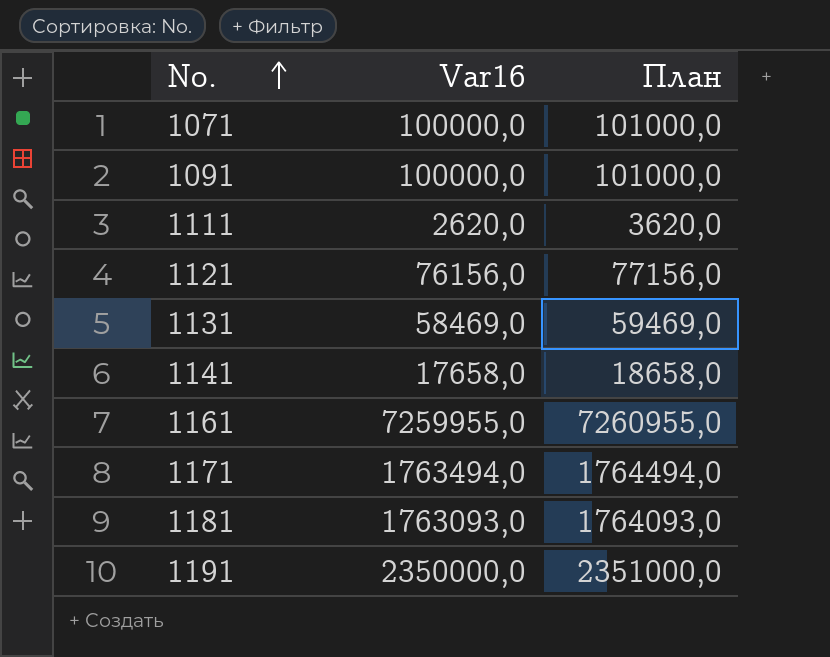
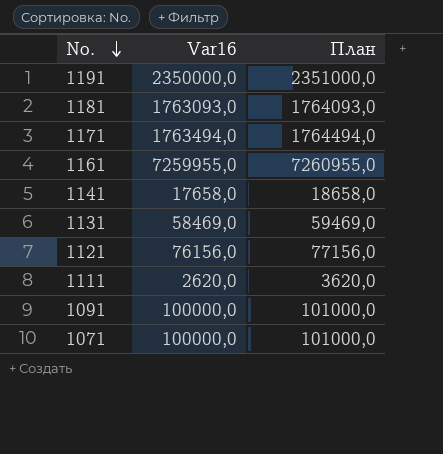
row order: No. ascending -> No. descending

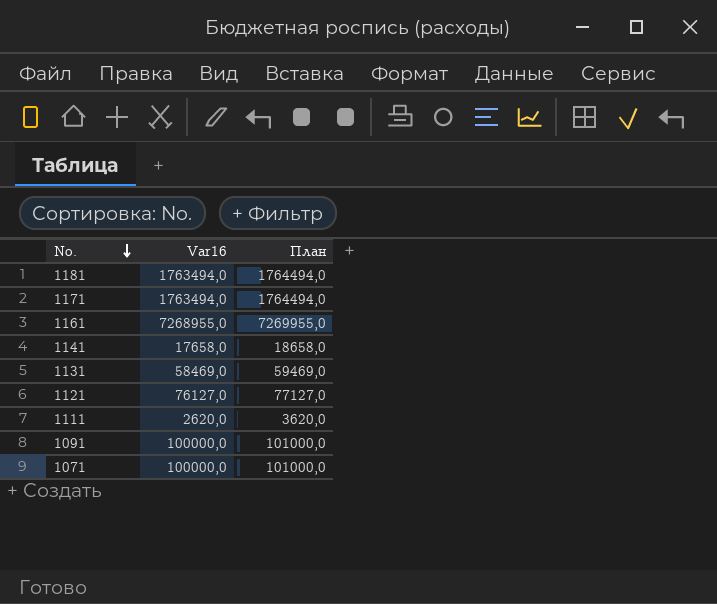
row 1191: 2350000,0 | 2351000,0 -> none
1181 | Var16: 1763093,0 -> 1763494,0
1181 | План: 1764093,0 -> 1764494,0
1161 | Var16: 7259955,0 -> 7268955,0
1161 | План: 7260955,0 -> 7269955,0
1121 | Var16: 76156,0 -> 76127,0
1121 | План: 77156,0 -> 77127,0

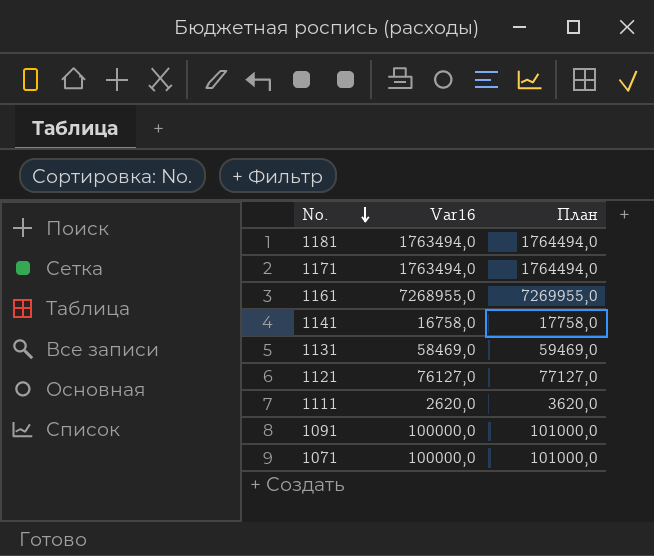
1141 | Var16: 17658,0 -> 16758,0
1141 | План: 18658,0 -> 17758,0

